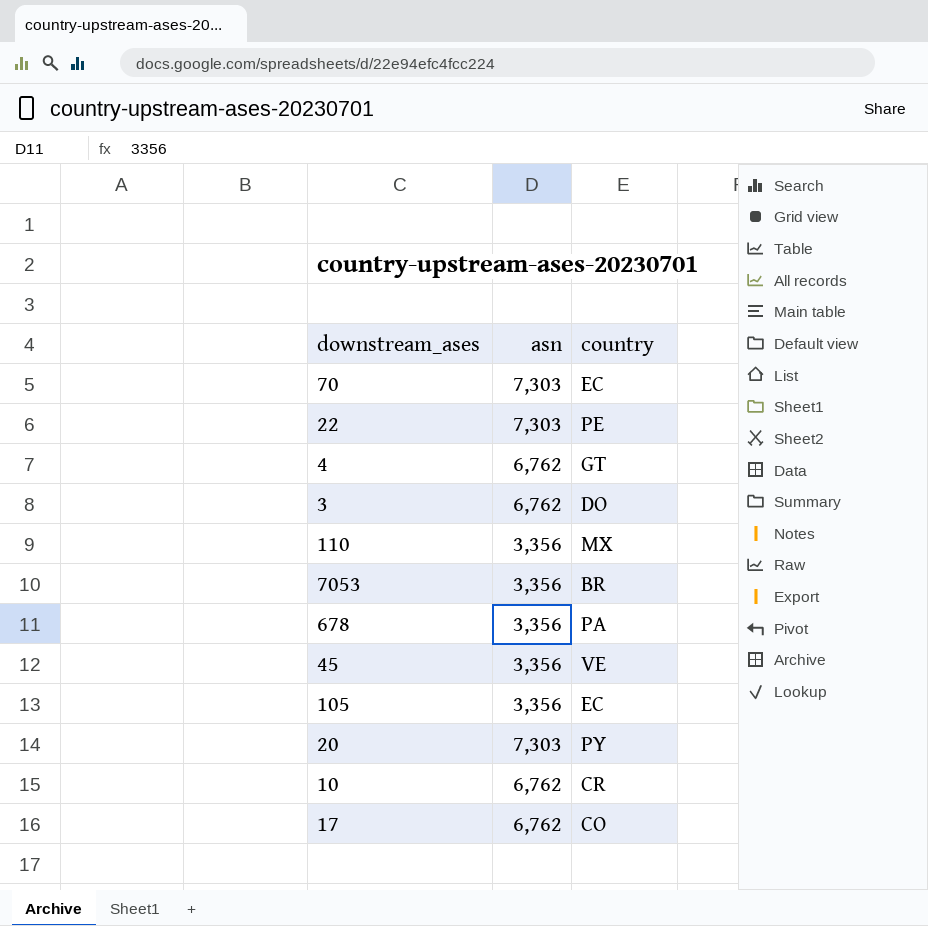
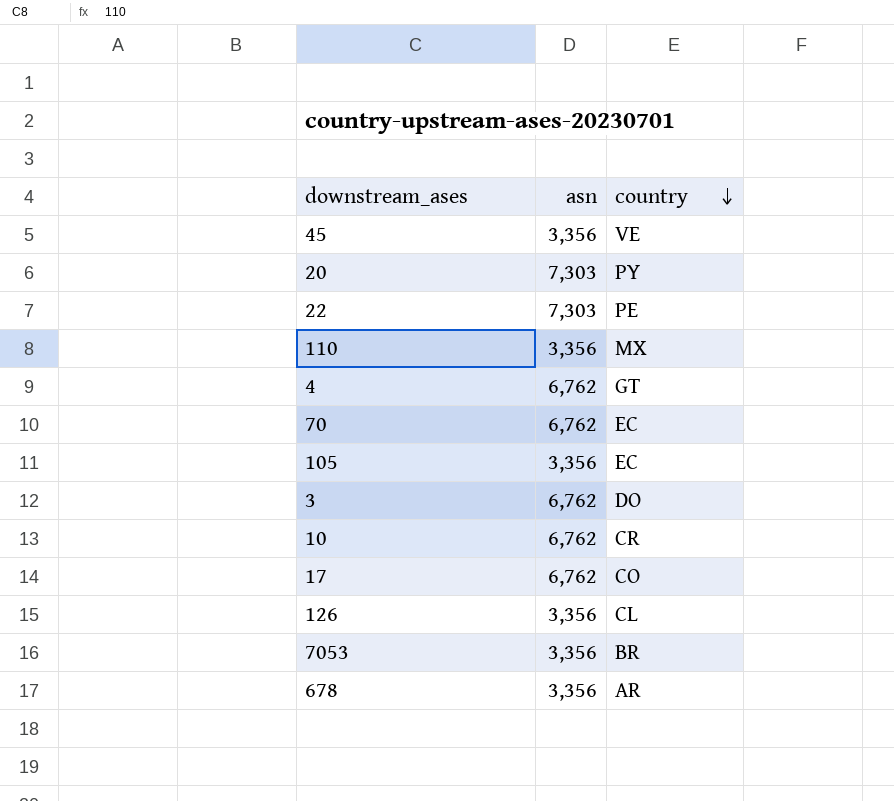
row order: none -> country descending
70 | asn: 7,303 -> 6,762
row 126: none -> 3,356 | CL
678 | country: PA -> AR

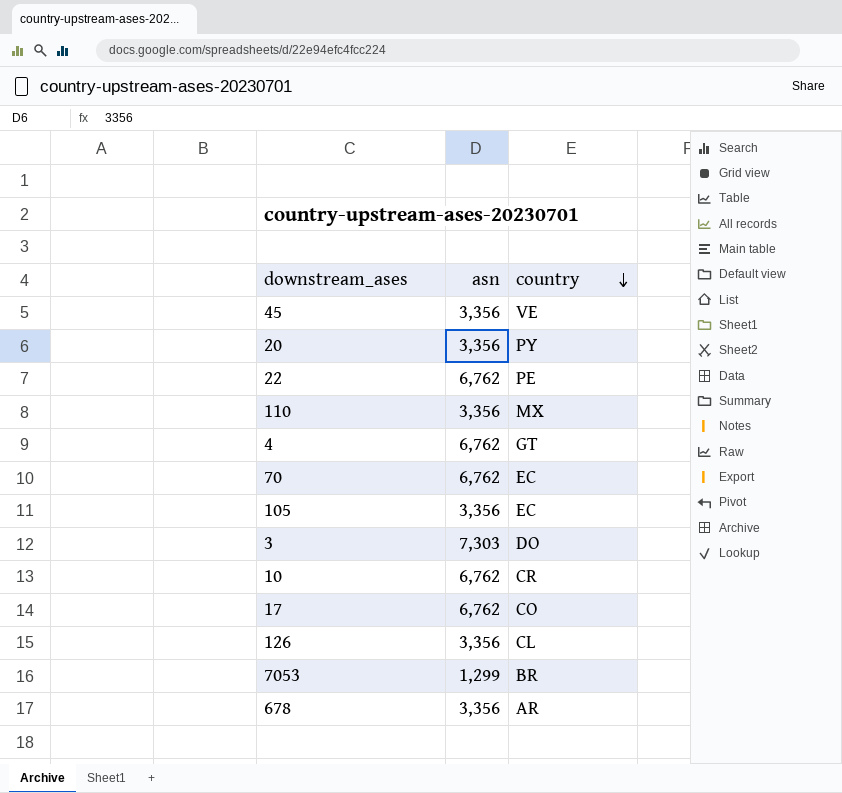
20 | asn: 7,303 -> 3,356
22 | asn: 7,303 -> 6,762
3 | asn: 6,762 -> 7,303
7053 | asn: 3,356 -> 1,299

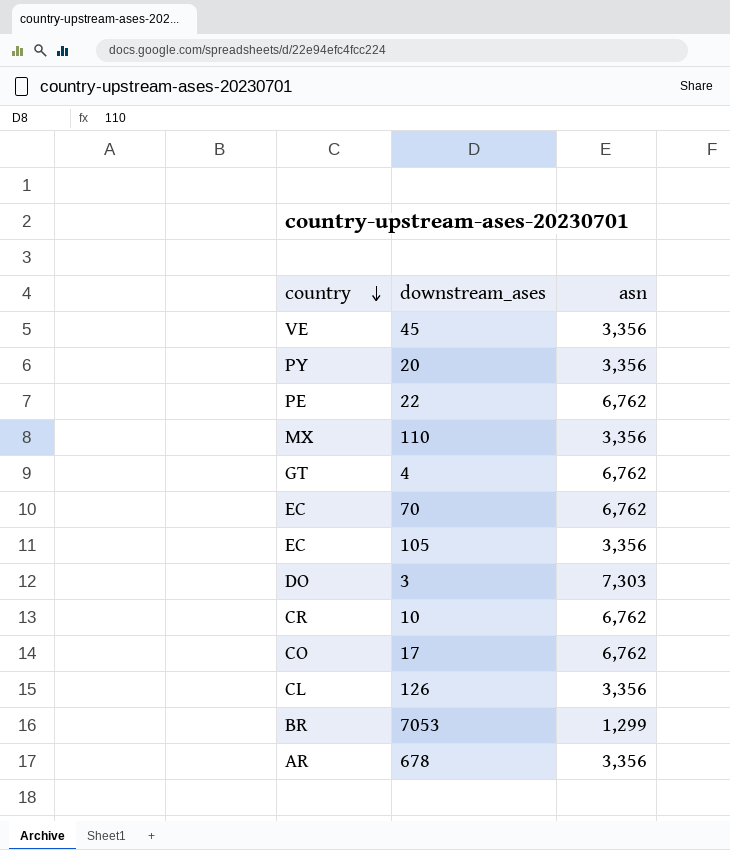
column country | position: 3 -> 1

